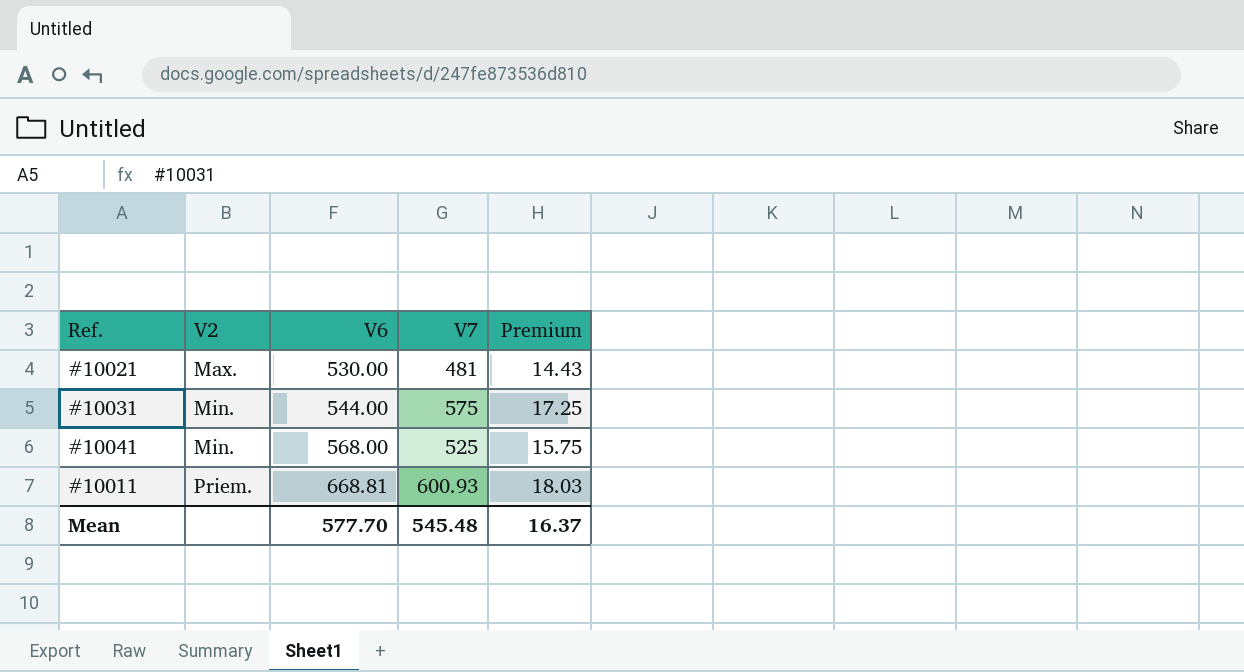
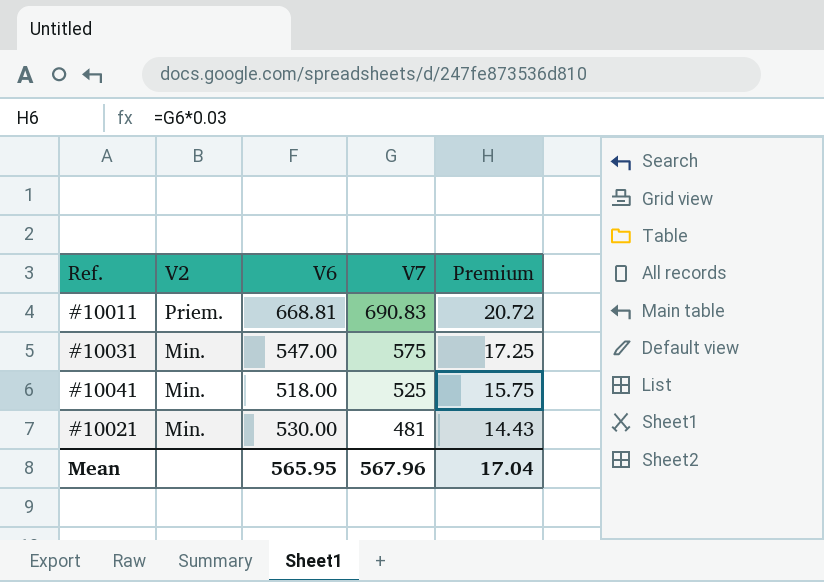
row order: V2 ascending -> V2 descending
#10011 | V7: 600.93 -> 690.83
#10011 | Premium: 18.03 -> 20.72
#10031 | V6: 544.00 -> 547.00
#10041 | V6: 568.00 -> 518.00
#10021 | V2: Max. -> Min.
Mean | V6: 577.70 -> 565.95
Mean | V7: 545.48 -> 567.96
Mean | Premium: 16.37 -> 17.04

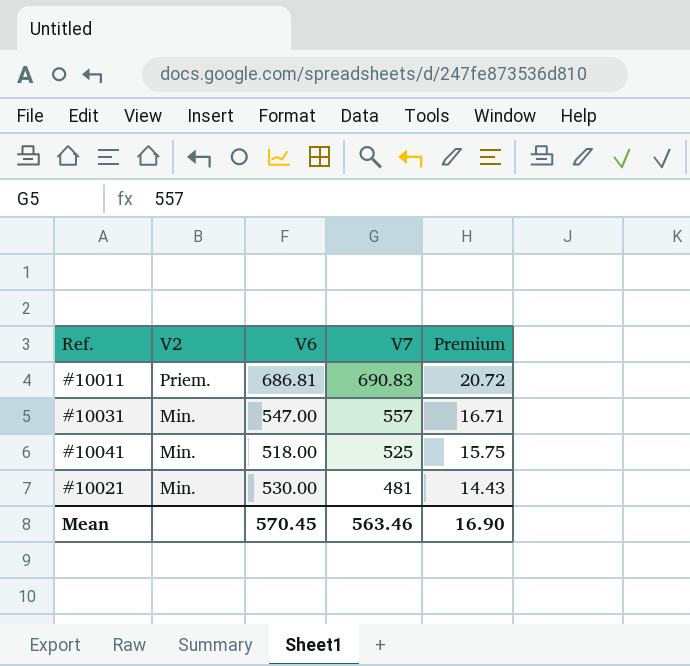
#10011 | V6: 668.81 -> 686.81
#10031 | V7: 575 -> 557
#10031 | Premium: 17.25 -> 16.71
Mean | V6: 565.95 -> 570.45
Mean | V7: 567.96 -> 563.46
Mean | Premium: 17.04 -> 16.90

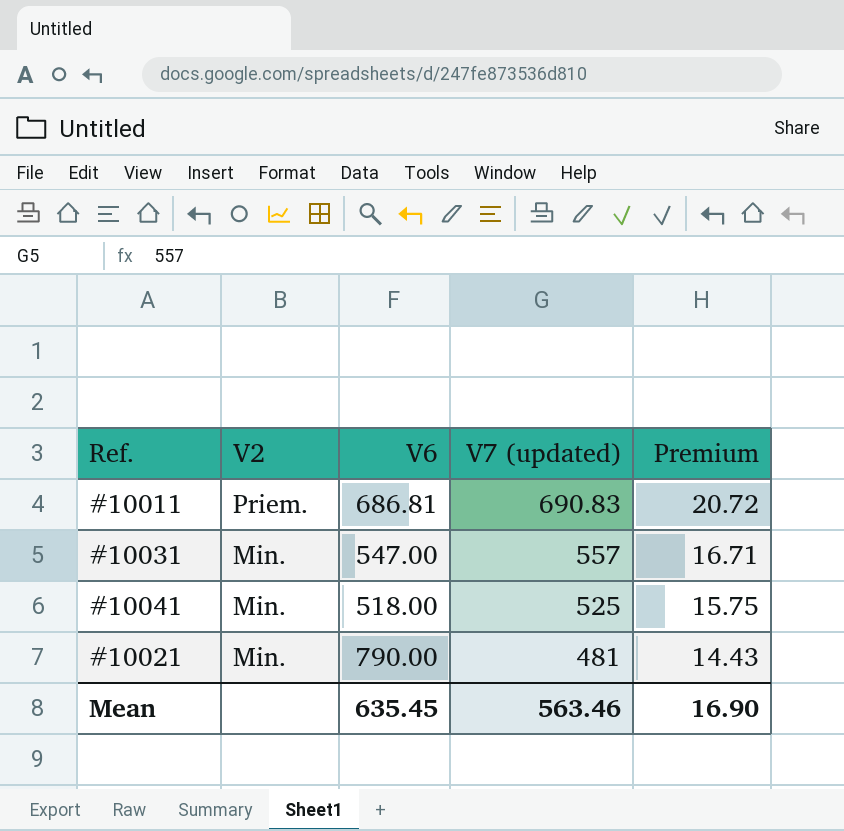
column name: V7 -> V7 (updated)
#10021 | V6: 530.00 -> 790.00
Mean | V6: 570.45 -> 635.45

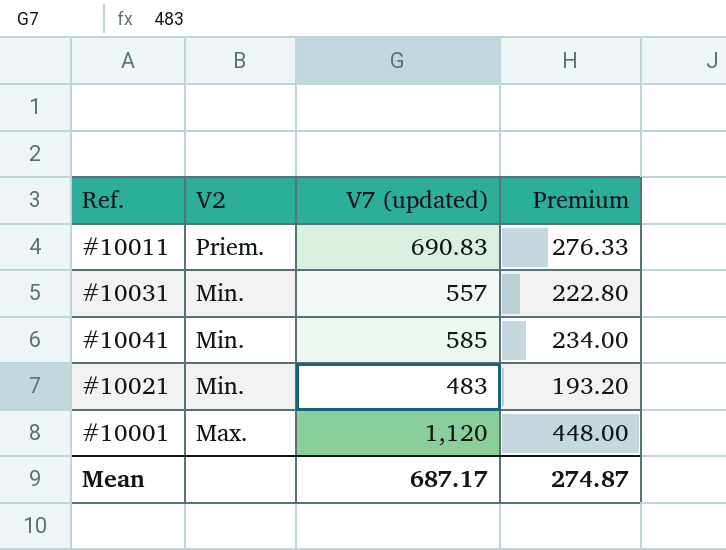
column V6 | position: 3 -> none
column Premium | formula: [V7 (updated)] * 0.03 -> [V7 (updated)] * 0.4
#10041 | V7 (updated): 525 -> 585
#10021 | V7 (updated): 481 -> 483
row #10001: none -> Max. | 1,120 | 448.00
Mean | V7 (updated): 563.46 -> 687.17
Mean | Premium: 16.90 -> 274.87

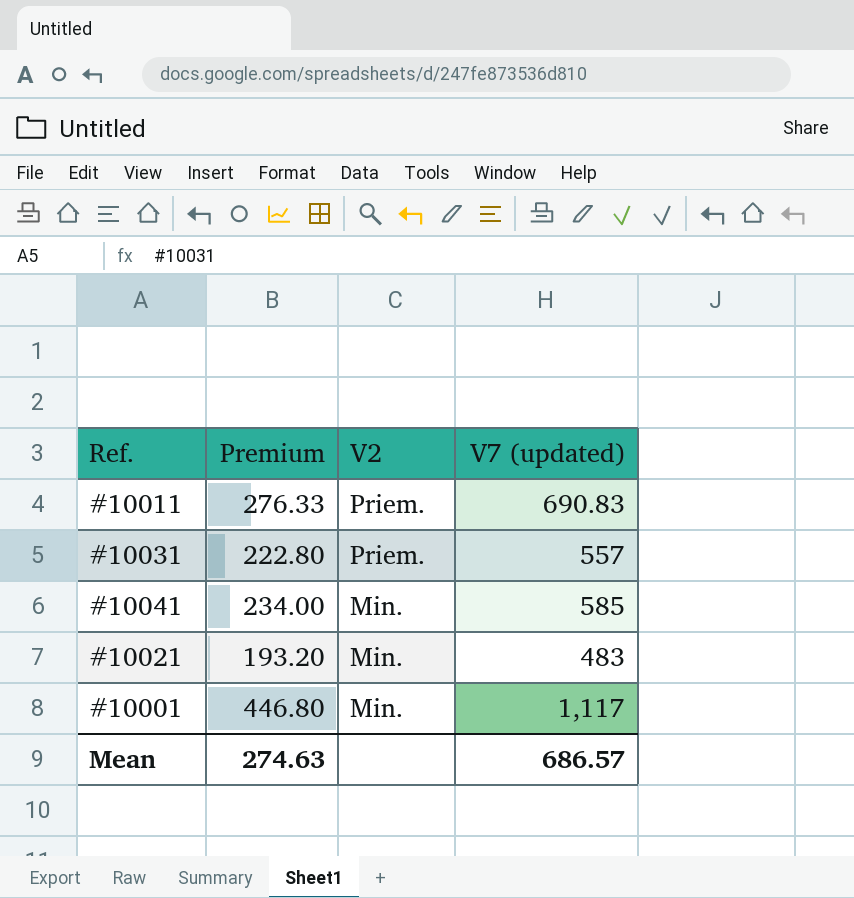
column Premium | position: 4 -> 2
#10031 | V2: Min. -> Priem.
#10001 | Premium: 448.00 -> 446.80
#10001 | V2: Max. -> Min.
#10001 | V7 (updated): 1,120 -> 1,117
Mean | Premium: 274.87 -> 274.63
Mean | V7 (updated): 687.17 -> 686.57

